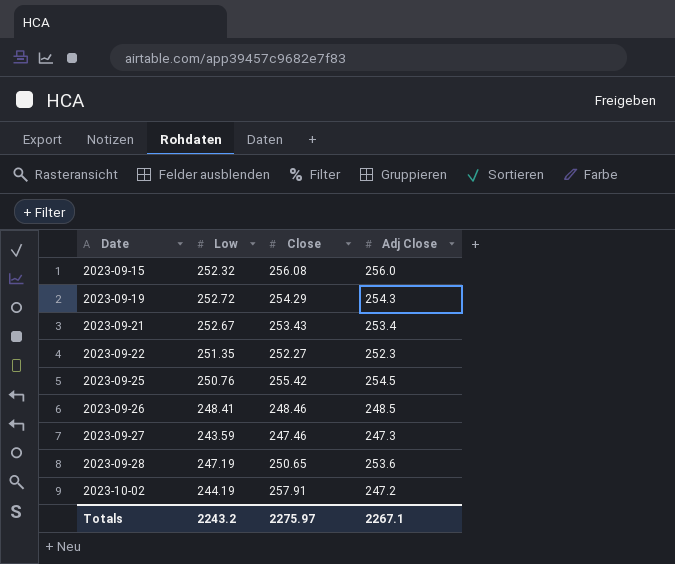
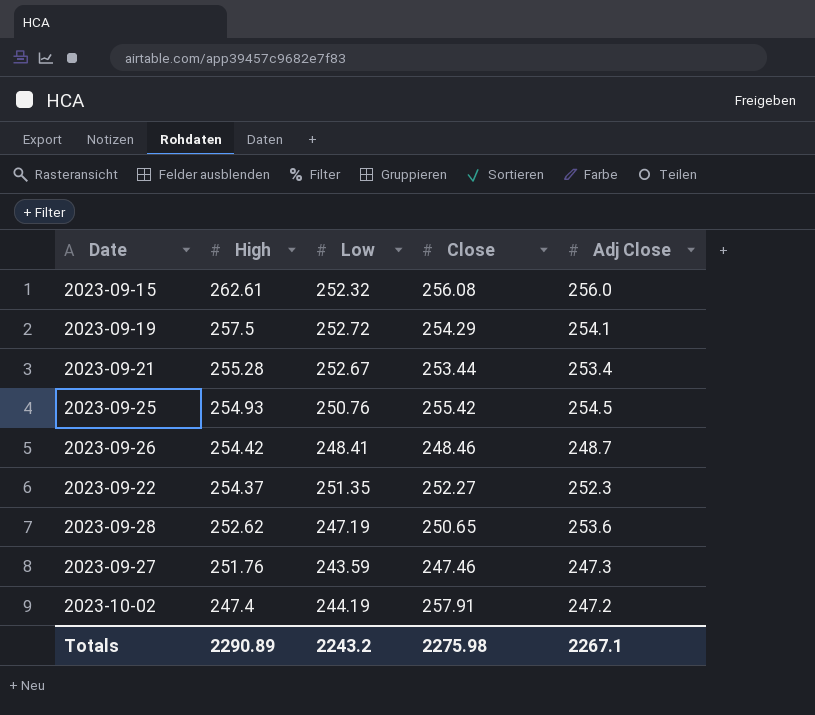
row order: Date ascending -> High descending
column High | position: none -> 2
2023-09-19 | Adj Close: 254.3 -> 254.1
2023-09-21 | Close: 253.43 -> 253.44
2023-09-26 | Adj Close: 248.5 -> 248.7
Totals | Close: 2275.97 -> 2275.98

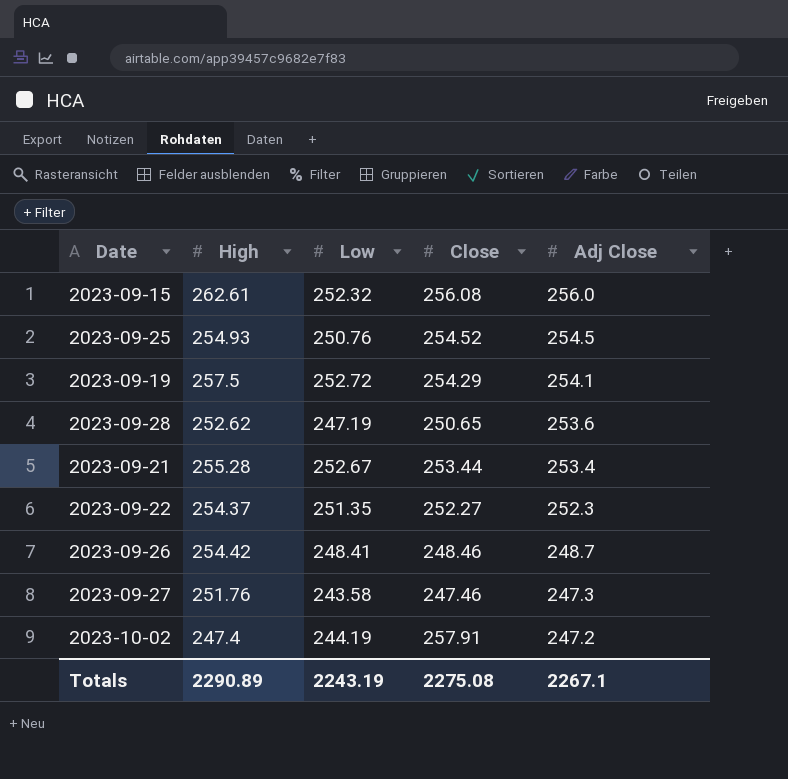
row order: High descending -> Adj Close descending
2023-09-25 | Close: 255.42 -> 254.52
2023-09-27 | Low: 243.59 -> 243.58
Totals | Low: 2243.2 -> 2243.19
Totals | Close: 2275.98 -> 2275.08

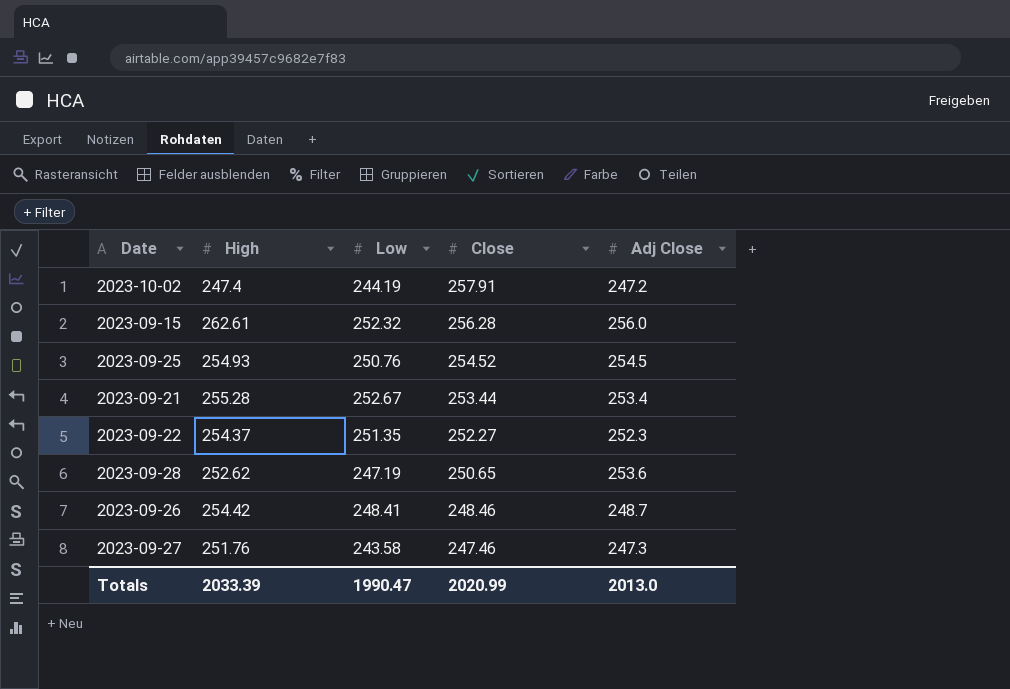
row order: Adj Close descending -> Close descending
row 2023-09-19: 257.5 | 252.72 | 254.29 | 254.1 -> none
2023-09-15 | Close: 256.08 -> 256.28
Totals | High: 2290.89 -> 2033.39
Totals | Low: 2243.19 -> 1990.47
Totals | Close: 2275.08 -> 2020.99
Totals | Adj Close: 2267.1 -> 2013.0

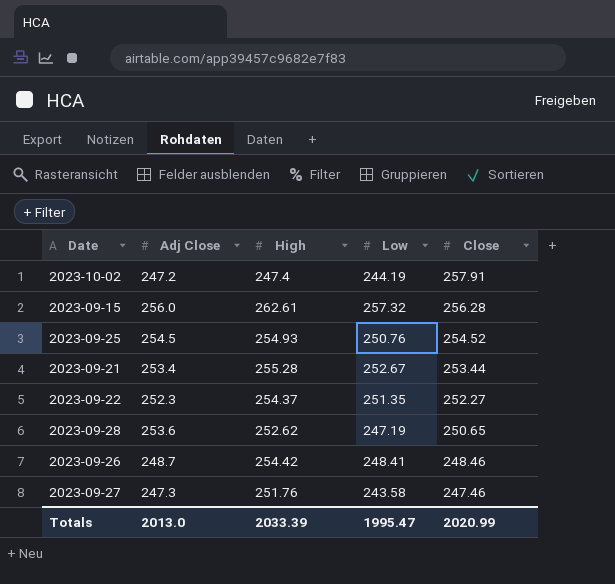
column Adj Close | position: 5 -> 2
2023-09-15 | Low: 252.32 -> 257.32
Totals | Low: 1990.47 -> 1995.47

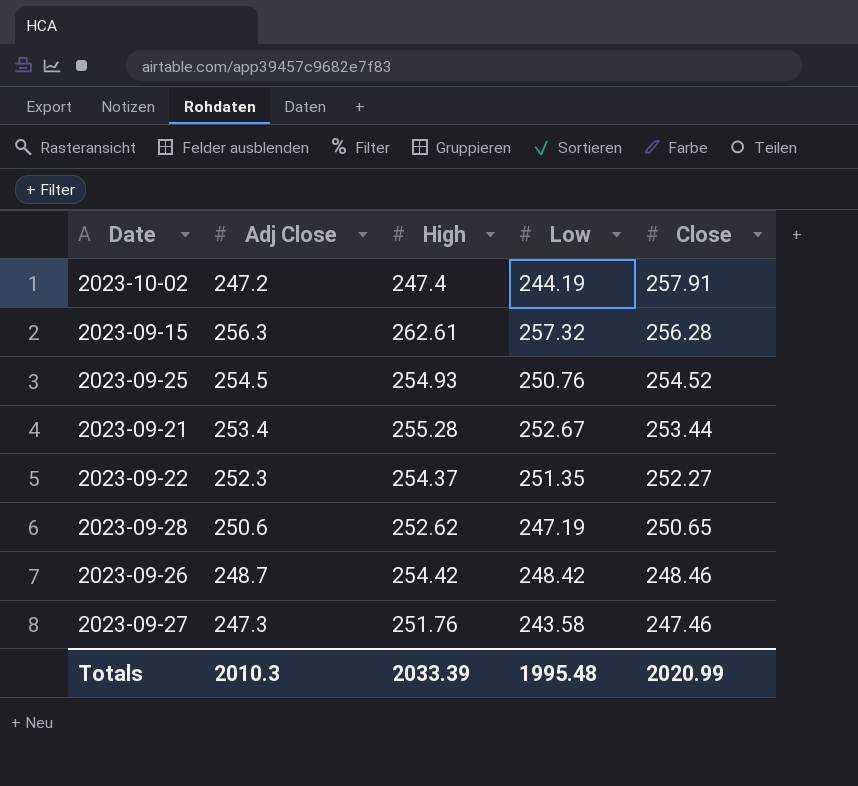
2023-09-15 | Adj Close: 256.0 -> 256.3
2023-09-28 | Adj Close: 253.6 -> 250.6
2023-09-26 | Low: 248.41 -> 248.42
Totals | Adj Close: 2013.0 -> 2010.3
Totals | Low: 1995.47 -> 1995.48

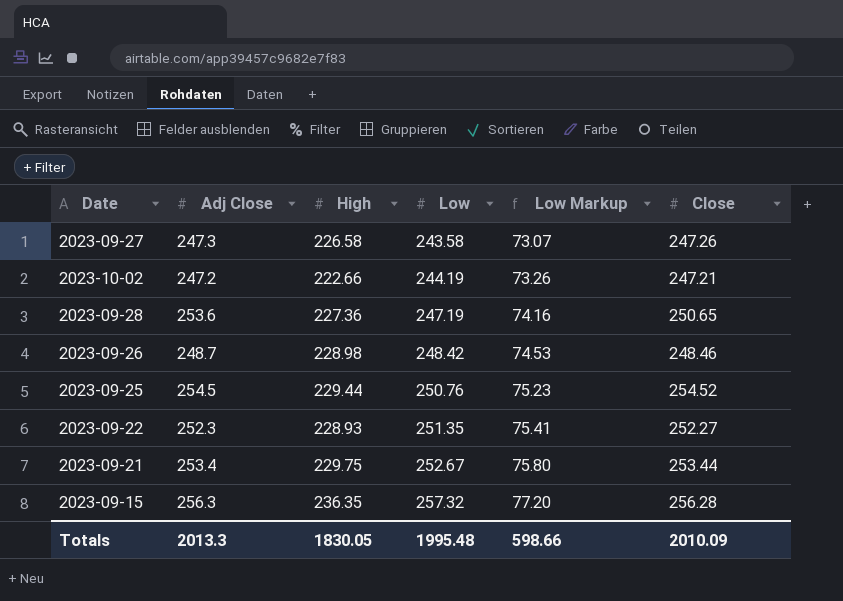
row order: Close descending -> Low ascending
column Low Markup | formula: none -> [Low] * 0.3
2023-09-27 | High: 251.76 -> 226.58
2023-09-27 | Close: 247.46 -> 247.26
2023-10-02 | High: 247.4 -> 222.66
2023-10-02 | Close: 257.91 -> 247.21
2023-09-28 | Adj Close: 250.6 -> 253.6
2023-09-28 | High: 252.62 -> 227.36
2023-09-26 | High: 254.42 -> 228.98
2023-09-25 | High: 254.93 -> 229.44
2023-09-22 | High: 254.37 -> 228.93
2023-09-21 | High: 255.28 -> 229.75
2023-09-15 | High: 262.61 -> 236.35
Totals | Adj Close: 2010.3 -> 2013.3
Totals | High: 2033.39 -> 1830.05
Totals | Close: 2020.99 -> 2010.09

